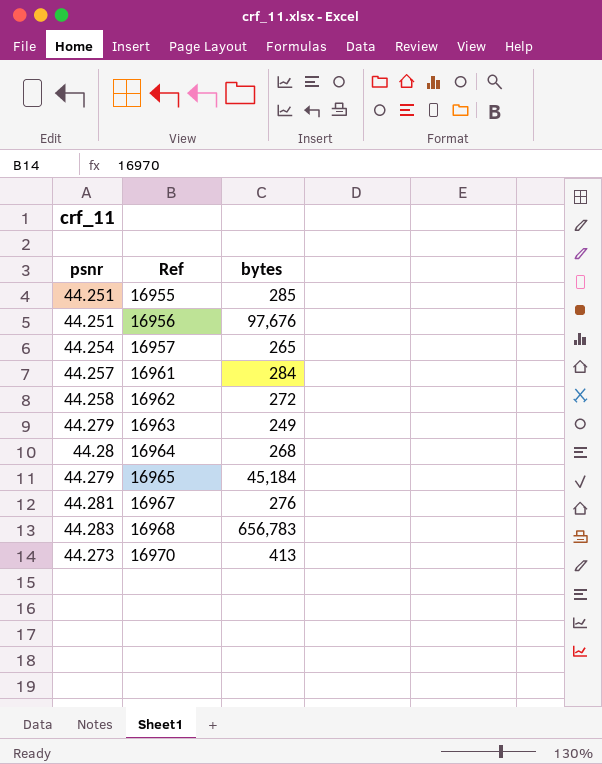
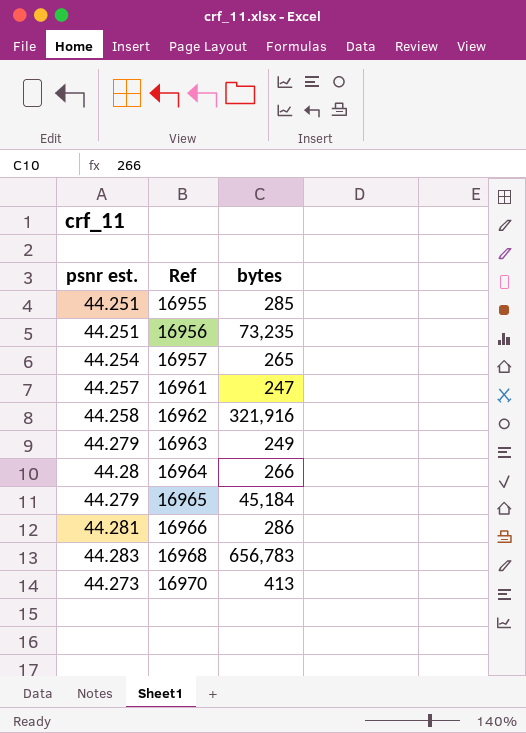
column name: psnr -> psnr est.
row 16967: 44.281 | 276 -> none
16956 | bytes: 97,676 -> 73,235
16961 | bytes: 284 -> 247
16962 | bytes: 272 -> 321,916
16964 | bytes: 268 -> 266
row 16966: none -> 44.281 | 286

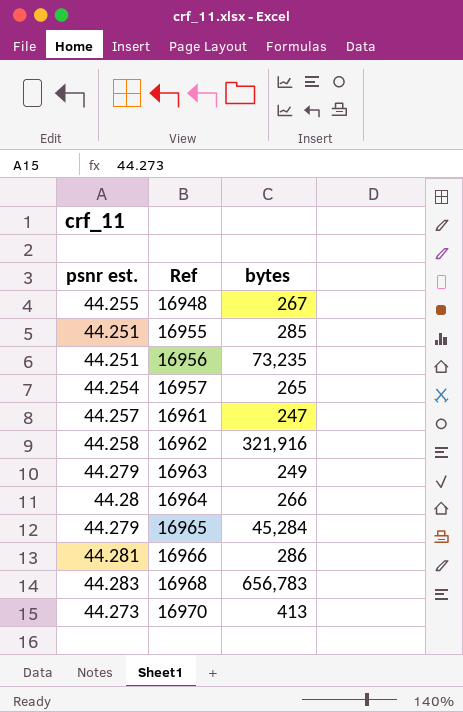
row 16948: none -> 44.255 | 267
16965 | bytes: 45,184 -> 45,284

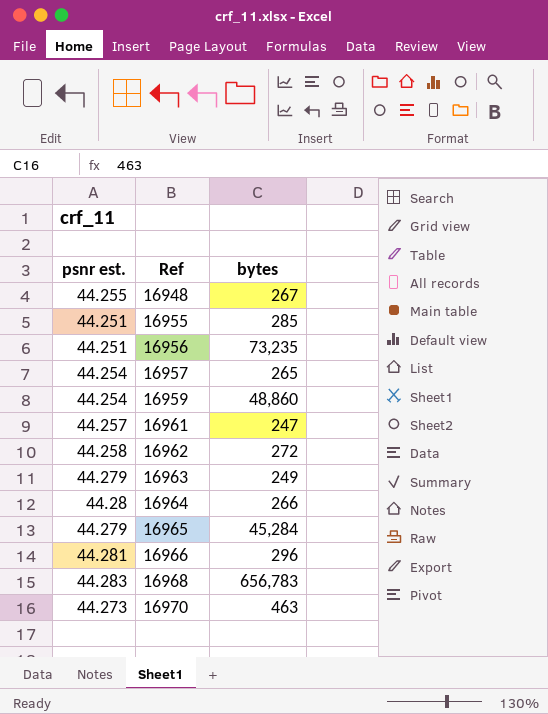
row 16959: none -> 44.254 | 48,860
16962 | bytes: 321,916 -> 272
16966 | bytes: 286 -> 296
16970 | bytes: 413 -> 463

